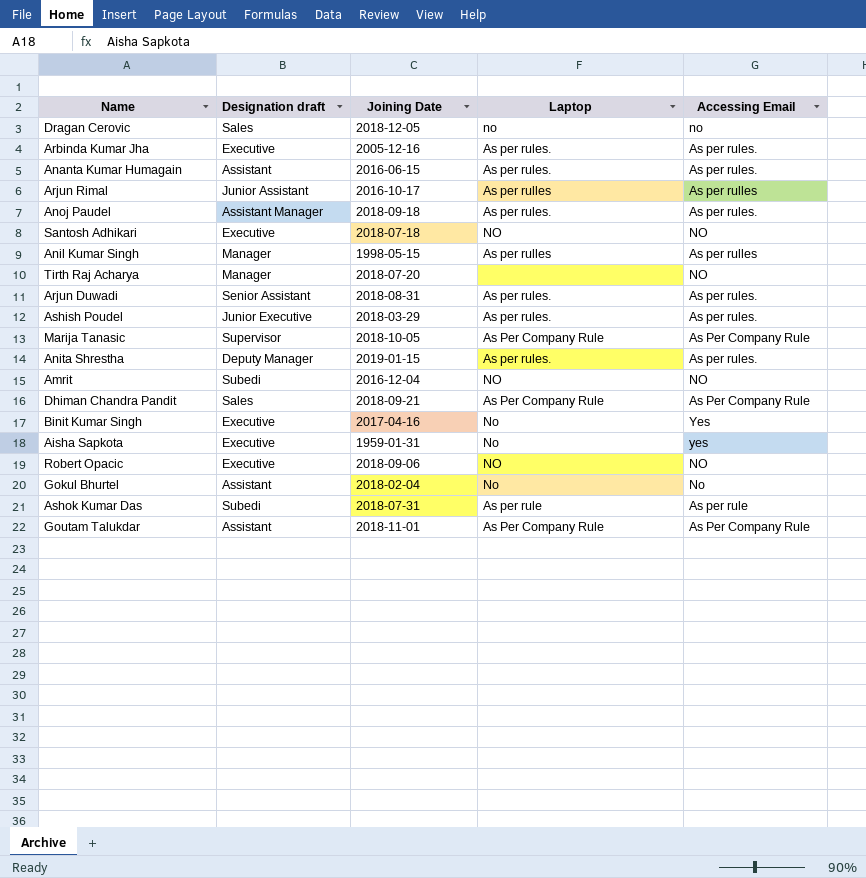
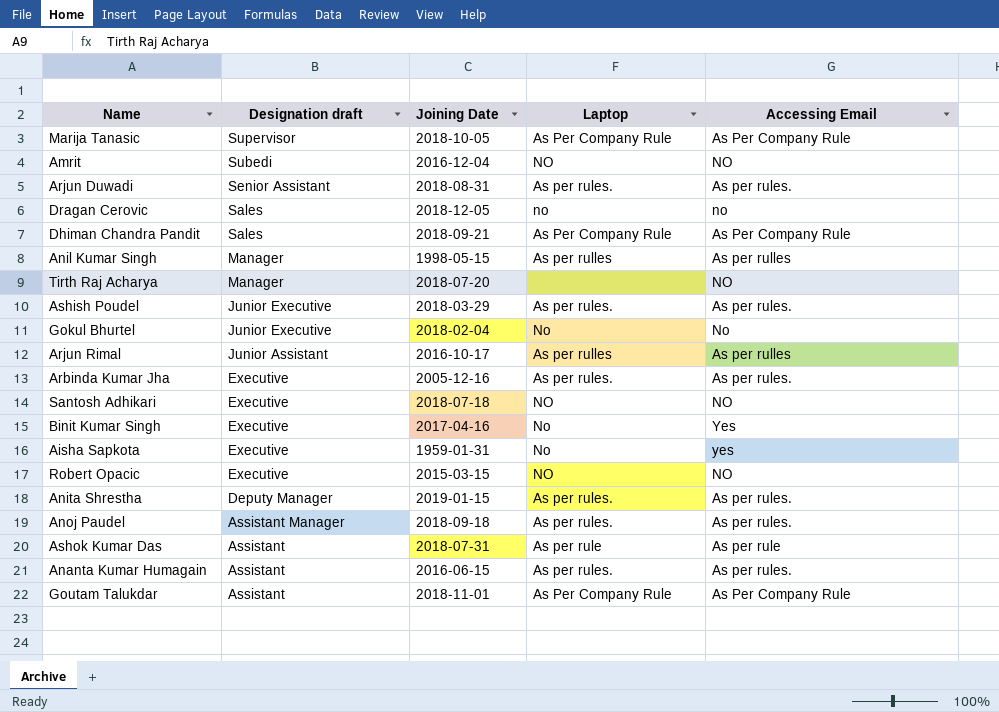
row order: none -> Designation draft descending
Gokul Bhurtel | Designation draft: Assistant -> Junior Executive
Robert Opacic | Joining Date: 2018-09-06 -> 2015-03-15
Ashok Kumar Das | Designation draft: Subedi -> Assistant

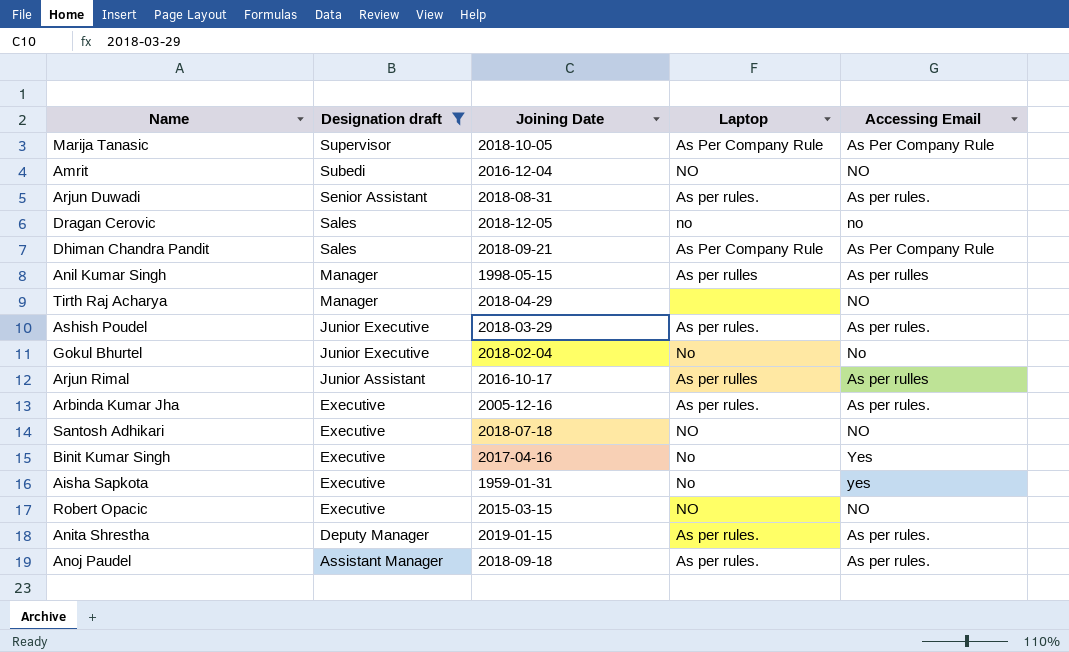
filter: none -> Designation draft != Assistant
Tirth Raj Acharya | Joining Date: 2018-07-20 -> 2018-04-29

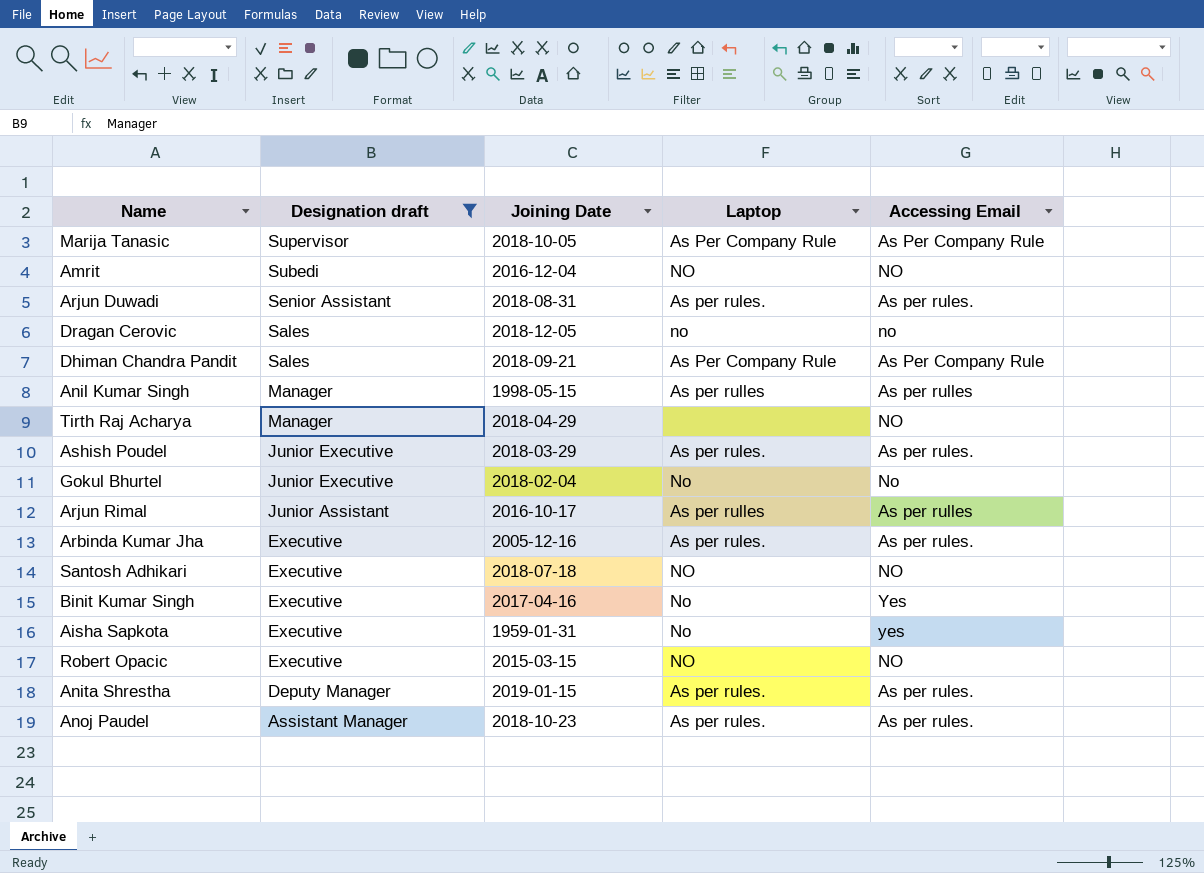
Anoj Paudel | Joining Date: 2018-09-18 -> 2018-10-23

